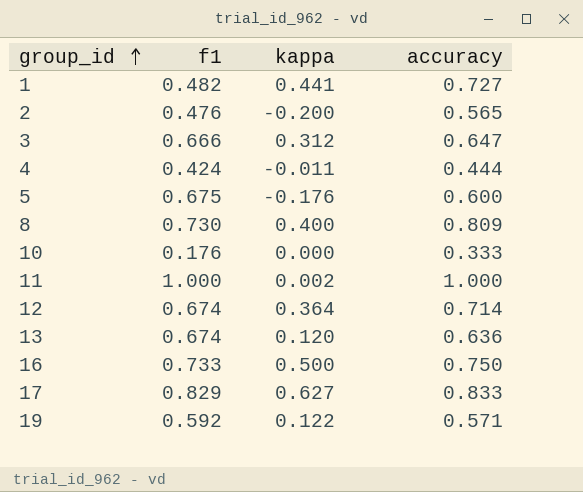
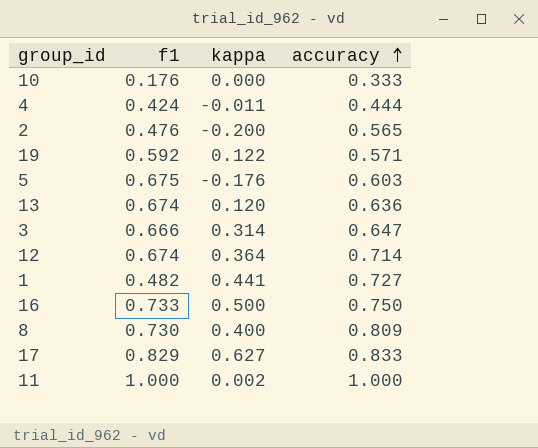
row order: group_id ascending -> accuracy ascending
5 | accuracy: 0.600 -> 0.603
3 | kappa: 0.312 -> 0.314

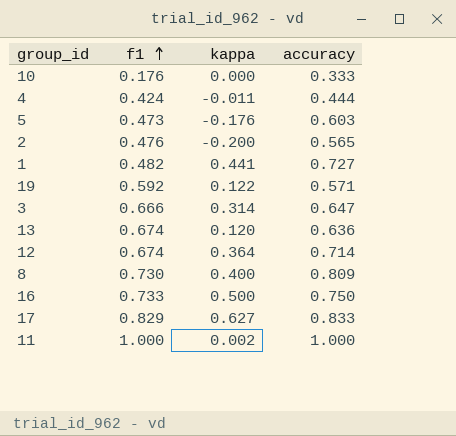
row order: accuracy ascending -> f1 ascending
5 | f1: 0.675 -> 0.473

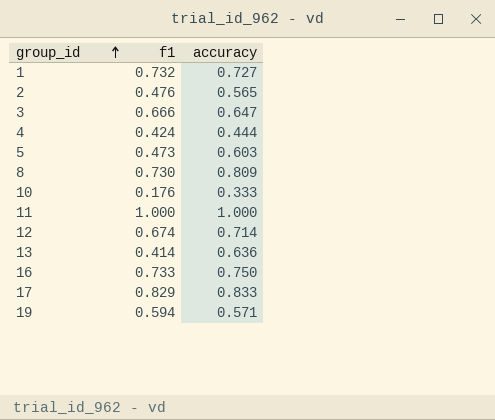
row order: f1 ascending -> group_id ascending
column kappa | position: 3 -> none
1 | f1: 0.482 -> 0.732
13 | f1: 0.674 -> 0.414
19 | f1: 0.592 -> 0.594

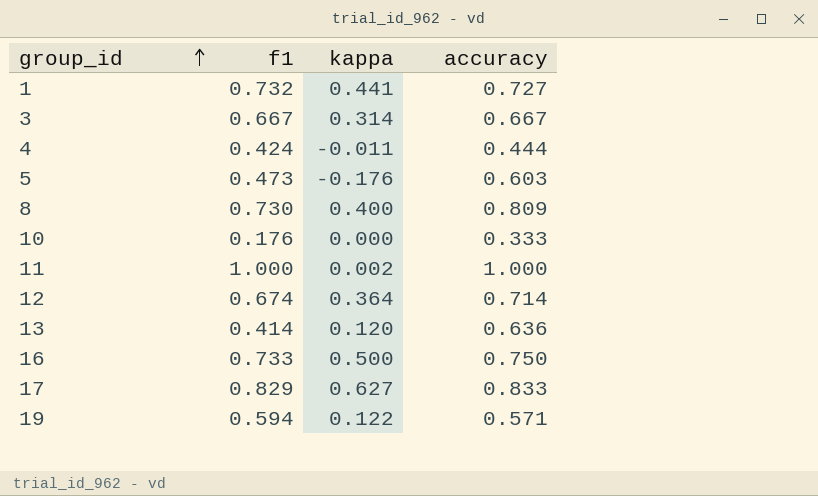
column kappa | position: none -> 3
row 2: 0.476 | 0.565 -> none
3 | f1: 0.666 -> 0.667
3 | accuracy: 0.647 -> 0.667

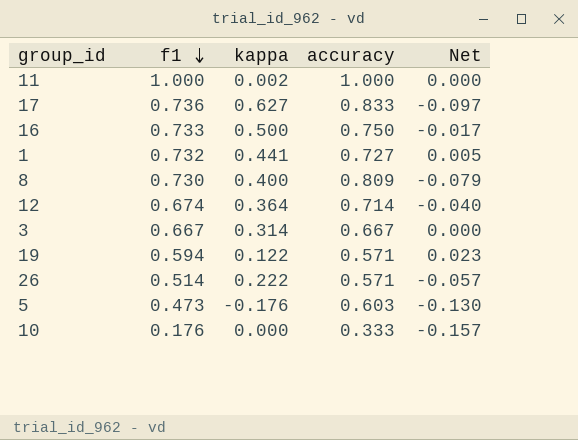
row order: group_id ascending -> f1 descending
column Net | formula: none -> [f1] - [accuracy]
row 4: 0.424 | -0.011 | 0.444 -> none
row 13: 0.414 | 0.120 | 0.636 -> none
17 | f1: 0.829 -> 0.736
row 26: none -> 0.514 | 0.222 | 0.571 | -0.057

